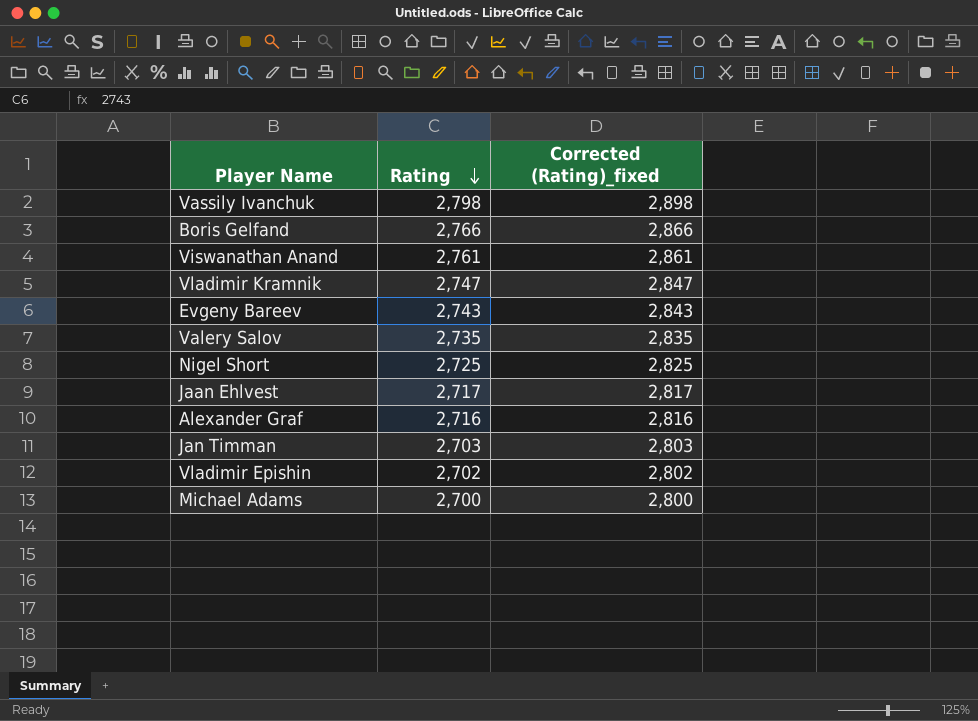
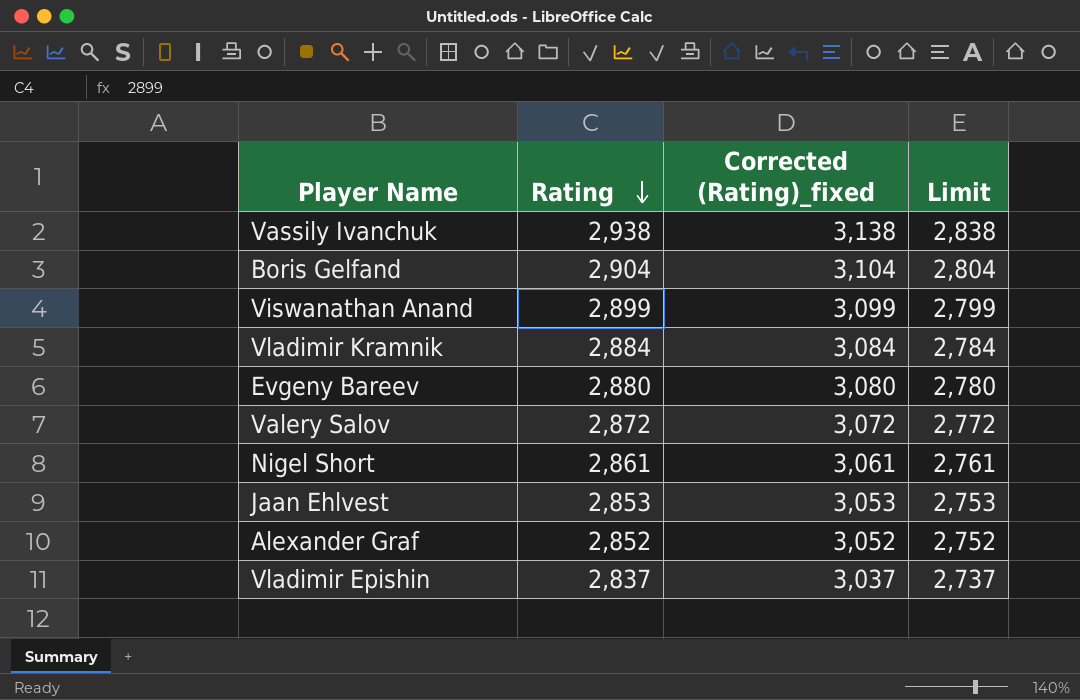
column Corrected (Rating)_fixed | formula: [Rating] + 100 -> [Rating] + 200
column Limit | formula: none -> [Rating] - 100
row Jan Timman: 2,703 | 2,803 -> none
row Michael Adams: 2,700 | 2,800 -> none
Vassily Ivanchuk | Rating: 2,798 -> 2,938
Boris Gelfand | Rating: 2,766 -> 2,904
Viswanathan Anand | Rating: 2,761 -> 2,899
Vladimir Kramnik | Rating: 2,747 -> 2,884
Evgeny Bareev | Rating: 2,743 -> 2,880
Valery Salov | Rating: 2,735 -> 2,872
Nigel Short | Rating: 2,725 -> 2,861
Jaan Ehlvest | Rating: 2,717 -> 2,853
Alexander Graf | Rating: 2,716 -> 2,852
Vladimir Epishin | Rating: 2,702 -> 2,837

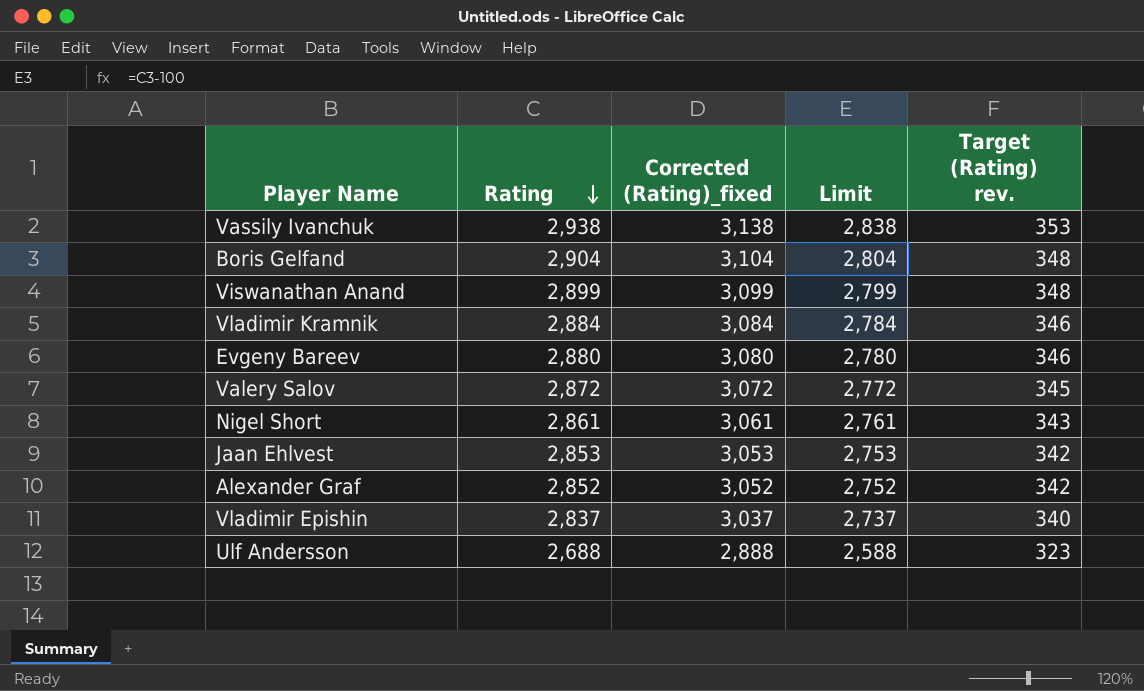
column Target (Rating) rev. | formula: none -> [Rating] * 0.12
row Ulf Andersson: none -> 2,688 | 2,888 | 2,588 | 323

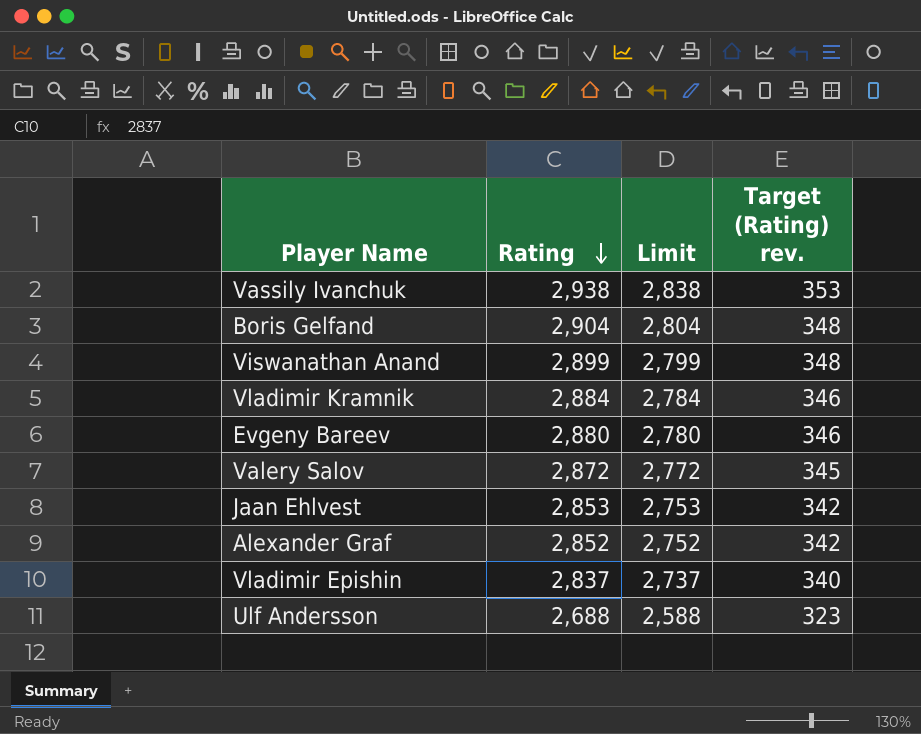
column Corrected (Rating)_fixed | formula: [Rating] + 200 -> none
row Nigel Short: 2,861 | 3,061 | 2,761 | 343 -> none

